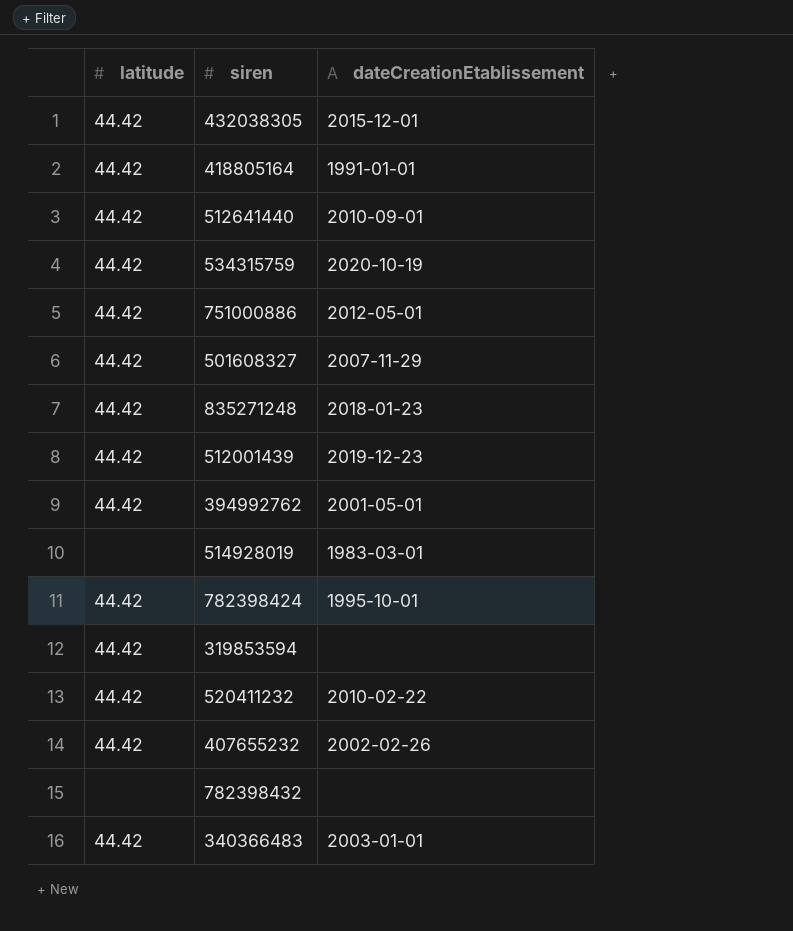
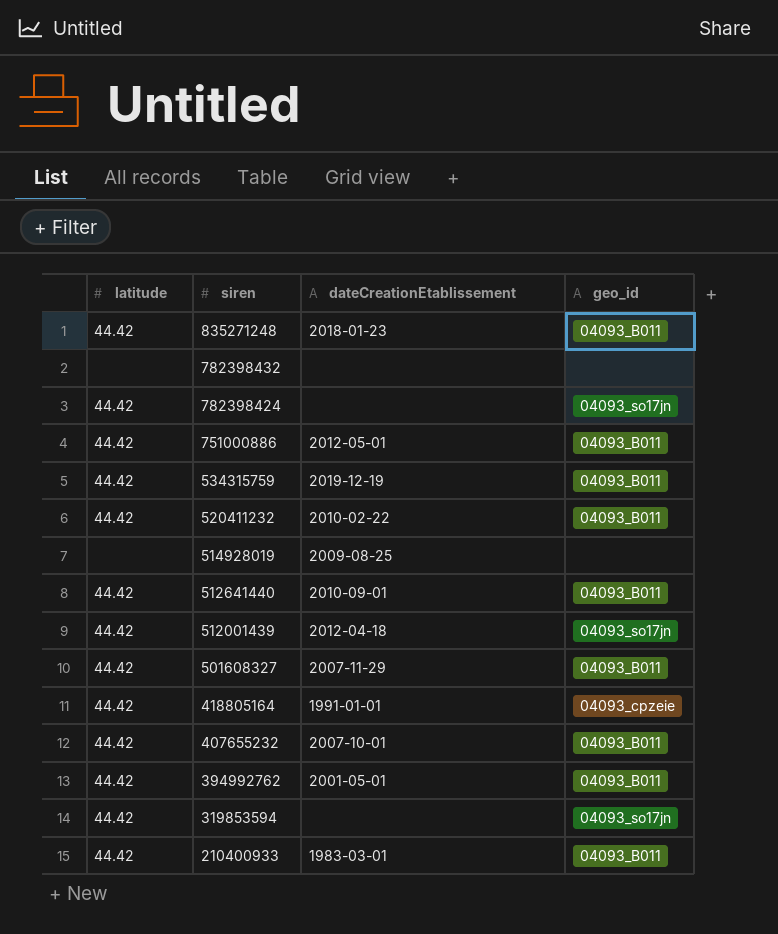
row order: none -> siren descending
column geo_id | position: none -> 4
row 432038305: 44.42 | 2015-12-01 -> none
row 340366483: 44.42 | 2003-01-01 -> none
782398424 | dateCreationEtablissement: 1995-10-01 -> none
534315759 | dateCreationEtablissement: 2020-10-19 -> 2019-12-19
514928019 | dateCreationEtablissement: 1983-03-01 -> 2009-08-25
512001439 | dateCreationEtablissement: 2019-12-23 -> 2012-04-18
407655232 | dateCreationEtablissement: 2002-02-26 -> 2007-10-01
row 210400933: none -> 44.42 | 1983-03-01 | 04093_B011

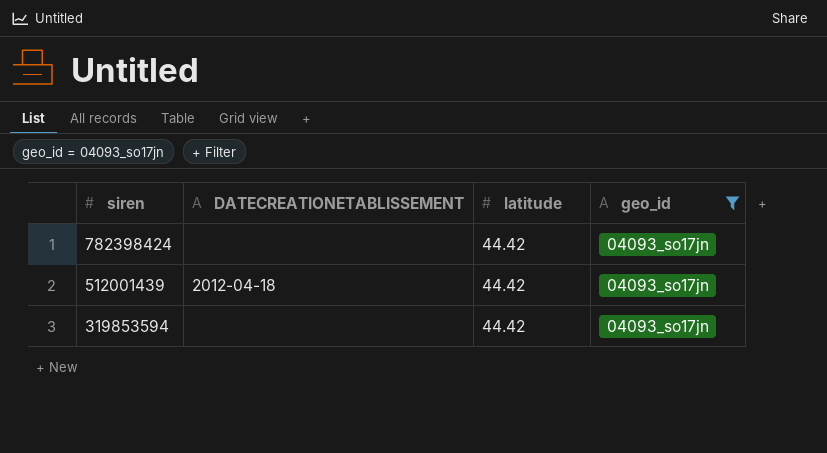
filter: none -> geo_id = 04093_so17jn
column name: dateCreationEtablissement -> DATECREATIONETABLISSEMENT
column latitude | position: 1 -> 3

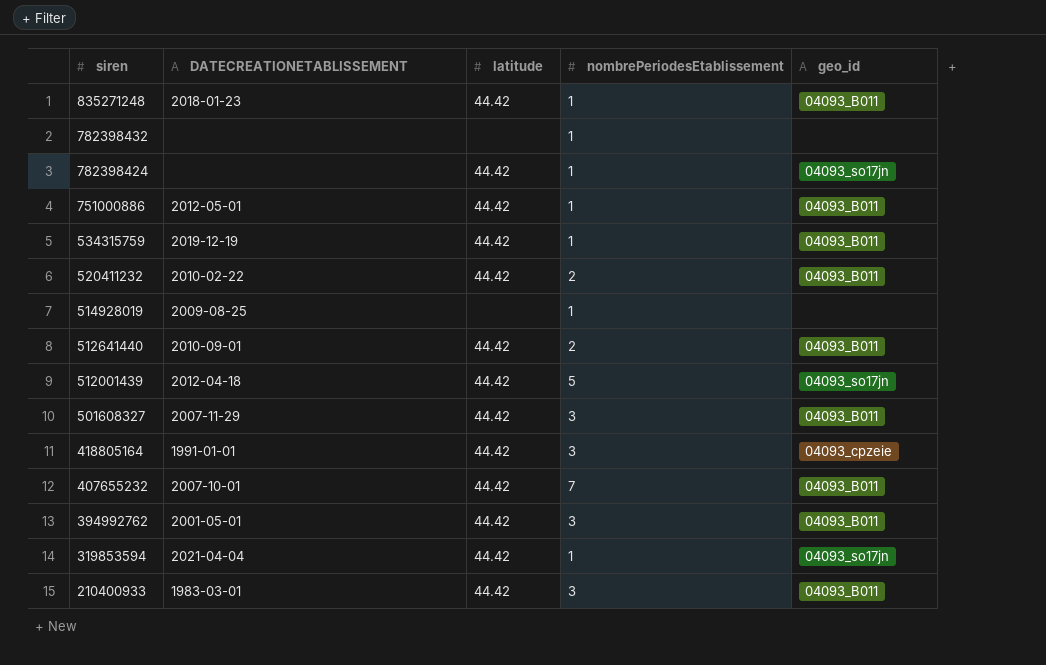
filter: geo_id = 04093_so17jn -> none
column nombrePeriodesEtablissement | position: none -> 4
319853594 | DATECREATIONETABLISSEMENT: none -> 2021-04-04

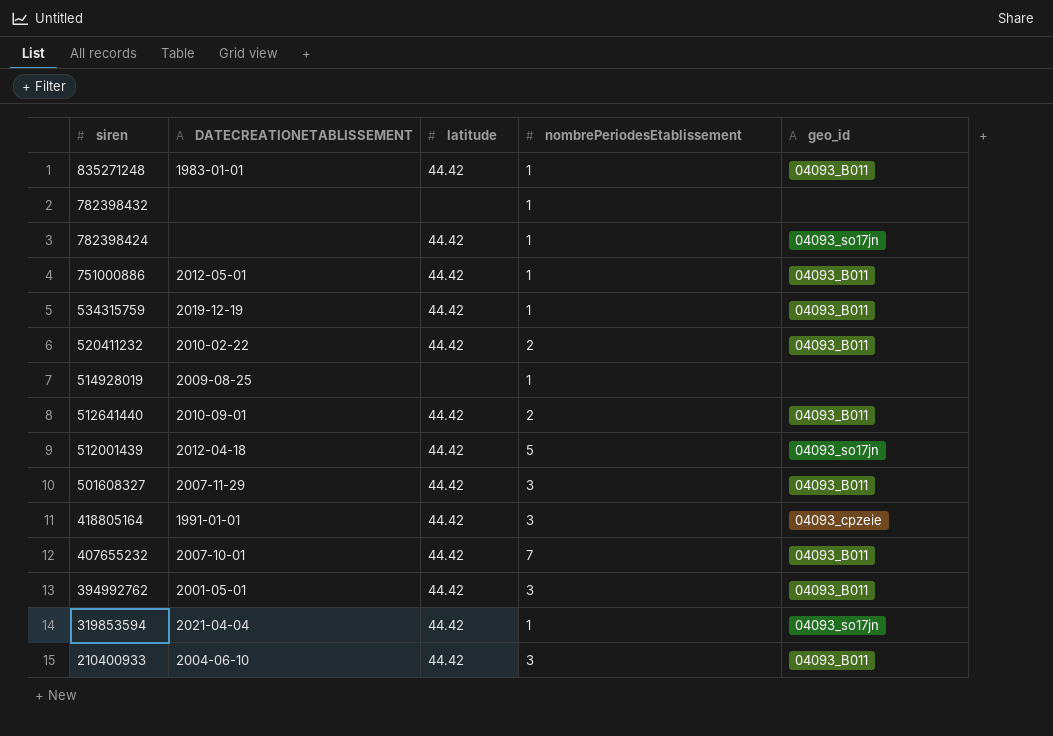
835271248 | DATECREATIONETABLISSEMENT: 2018-01-23 -> 1983-01-01
210400933 | DATECREATIONETABLISSEMENT: 1983-03-01 -> 2004-06-10

